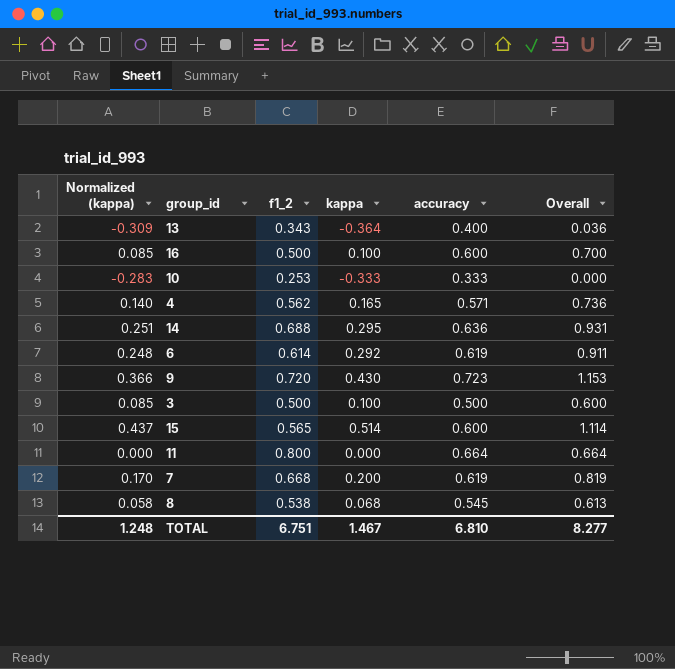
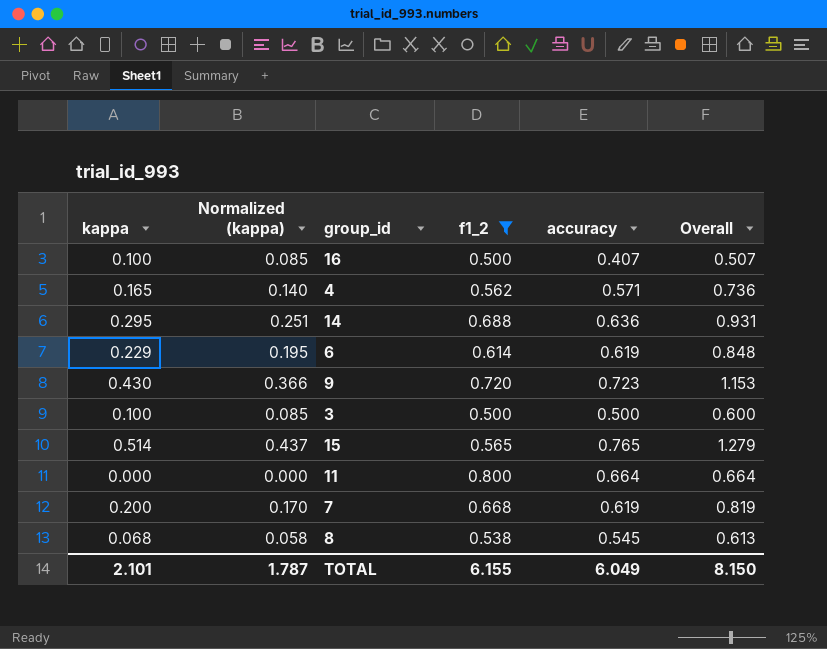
filter: none -> f1_2 >= 0.500
column kappa | position: 4 -> 1
16 | accuracy: 0.600 -> 0.407
16 | Overall: 0.700 -> 0.507
6 | kappa: 0.292 -> 0.229
6 | Normalized (kappa): 0.248 -> 0.195
6 | Overall: 0.911 -> 0.848
15 | accuracy: 0.600 -> 0.765
15 | Overall: 1.114 -> 1.279
TOTAL | kappa: 1.467 -> 2.101
TOTAL | Normalized (kappa): 1.248 -> 1.787
TOTAL | f1_2: 6.751 -> 6.155
TOTAL | accuracy: 6.810 -> 6.049
TOTAL | Overall: 8.277 -> 8.150

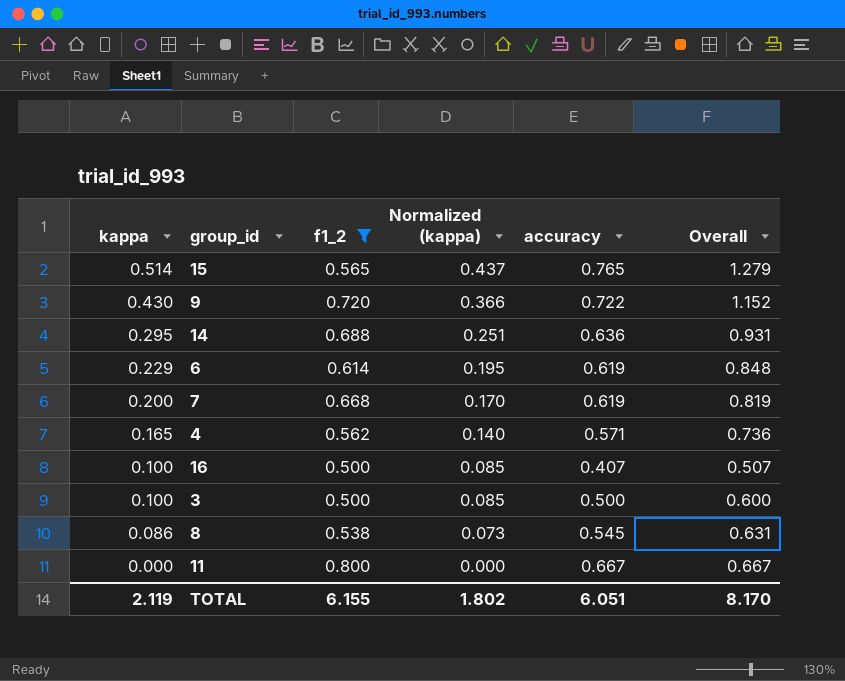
row order: none -> kappa descending
column Normalized (kappa) | position: 2 -> 4
9 | accuracy: 0.723 -> 0.722
9 | Overall: 1.153 -> 1.152
8 | kappa: 0.068 -> 0.086
8 | Normalized (kappa): 0.058 -> 0.073
8 | Overall: 0.613 -> 0.631
11 | accuracy: 0.664 -> 0.667
11 | Overall: 0.664 -> 0.667
TOTAL | kappa: 2.101 -> 2.119
TOTAL | Normalized (kappa): 1.787 -> 1.802
TOTAL | accuracy: 6.049 -> 6.051
TOTAL | Overall: 8.150 -> 8.170

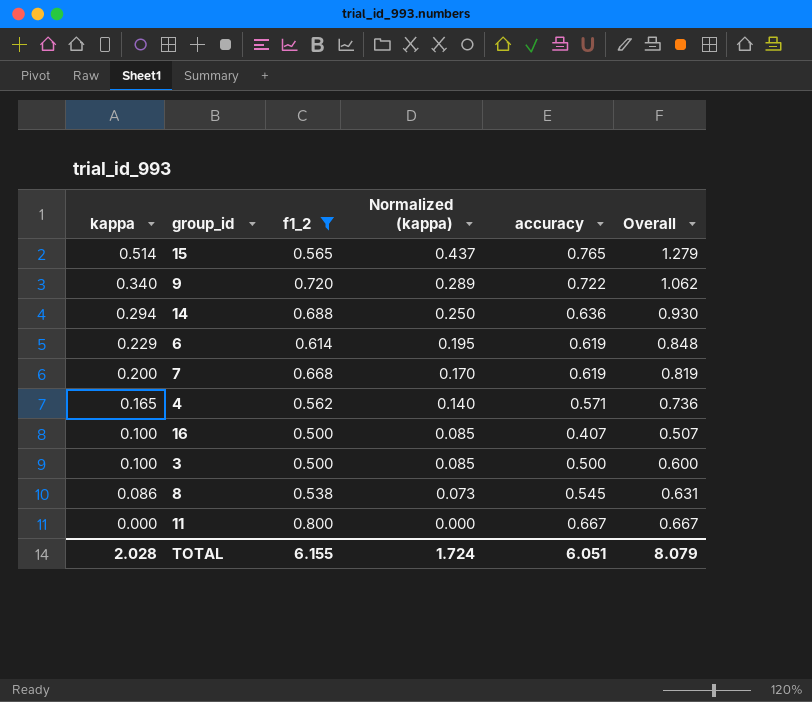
9 | kappa: 0.430 -> 0.340
9 | Normalized (kappa): 0.366 -> 0.289
9 | Overall: 1.152 -> 1.062
14 | kappa: 0.295 -> 0.294
14 | Normalized (kappa): 0.251 -> 0.250
14 | Overall: 0.931 -> 0.930
TOTAL | kappa: 2.119 -> 2.028
TOTAL | Normalized (kappa): 1.802 -> 1.724
TOTAL | Overall: 8.170 -> 8.079

